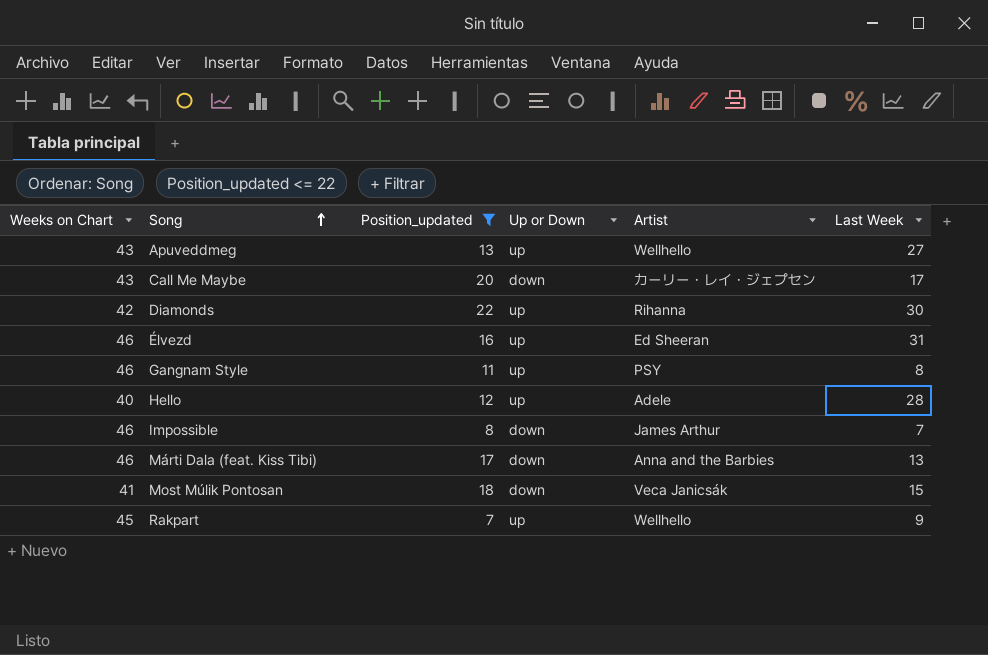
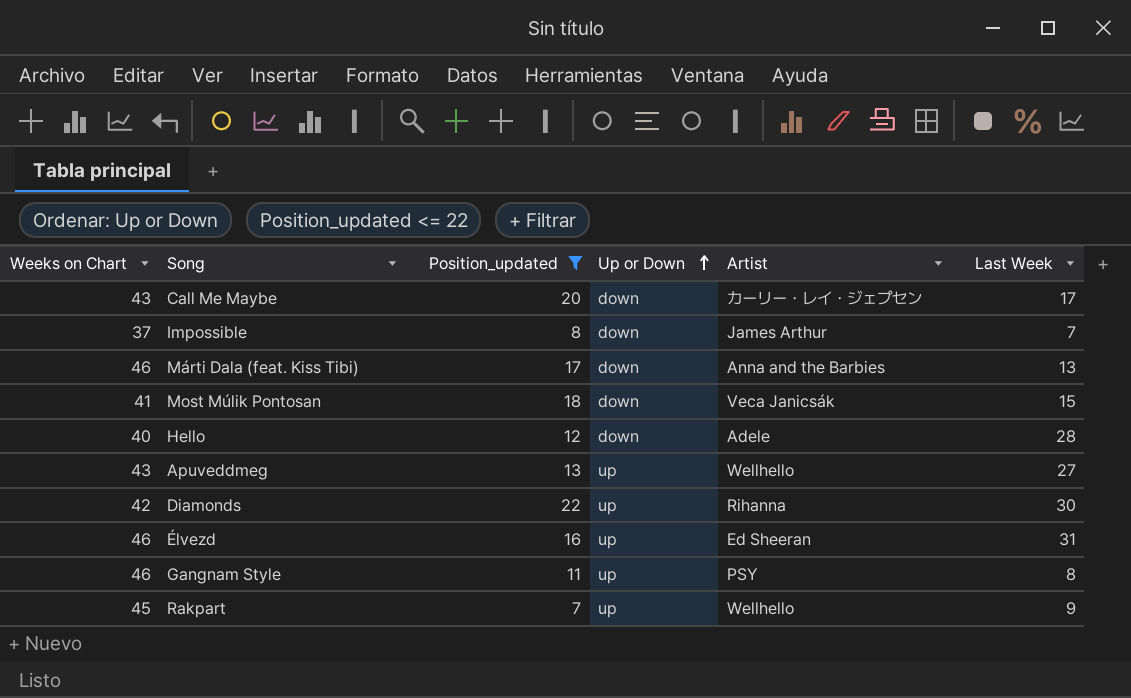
row order: Song ascending -> Up or Down ascending
Impossible | Weeks on Chart: 46 -> 37
Hello | Up or Down: up -> down

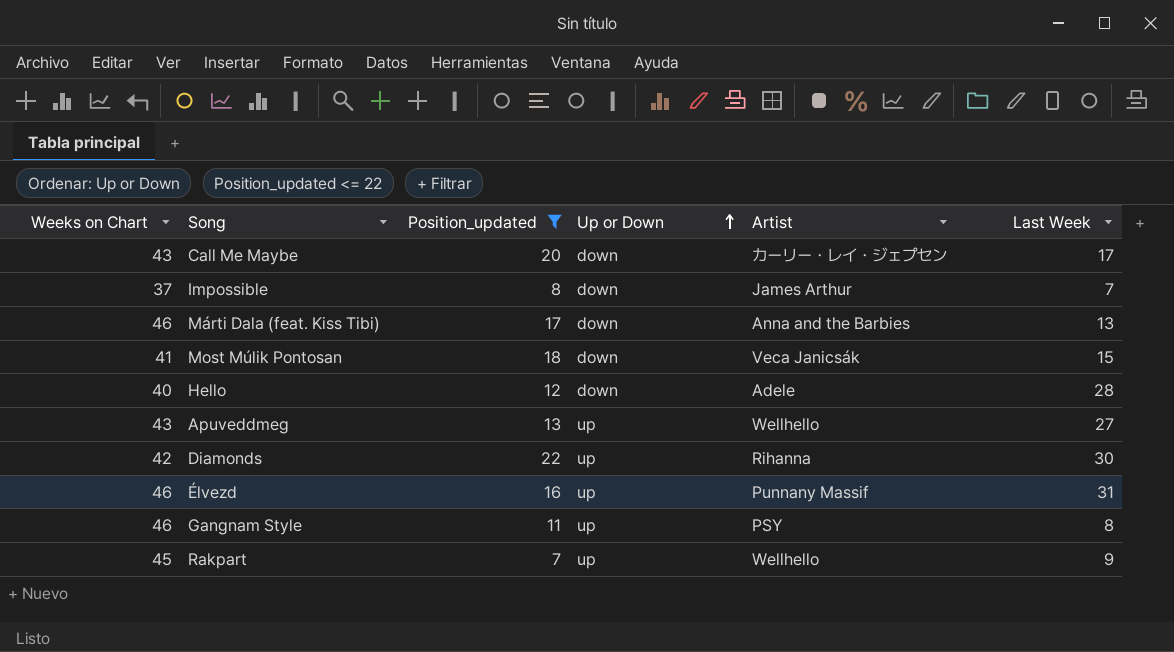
Élvezd | Artist: Ed Sheeran -> Punnany Massif

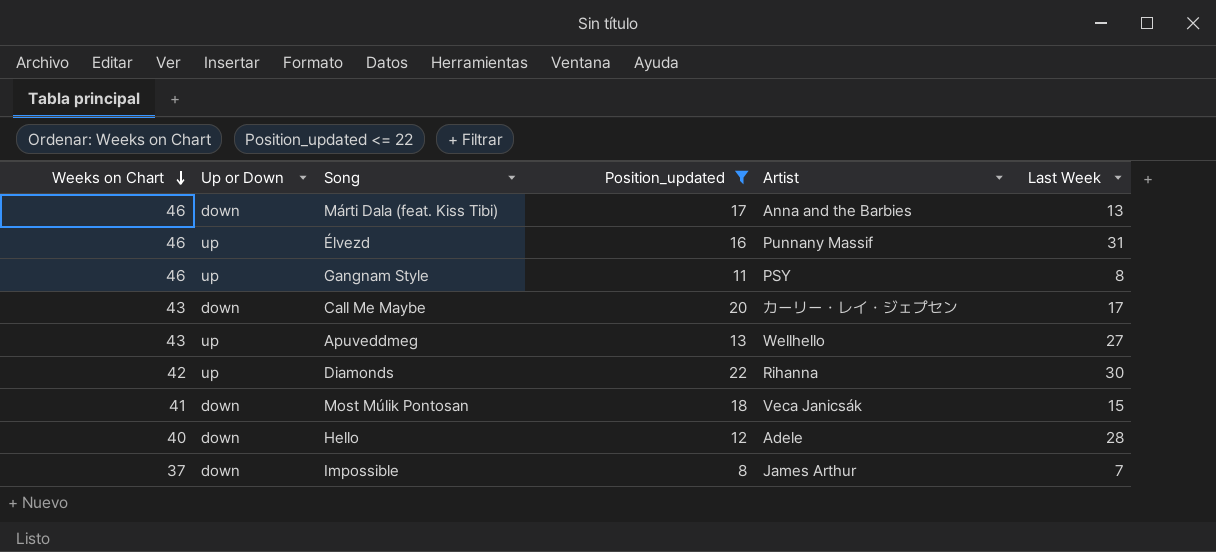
row order: Up or Down ascending -> Weeks on Chart descending
column Up or Down | position: 4 -> 2
row Rakpart: 45 | 7 | up | Wellhello | 9 -> none

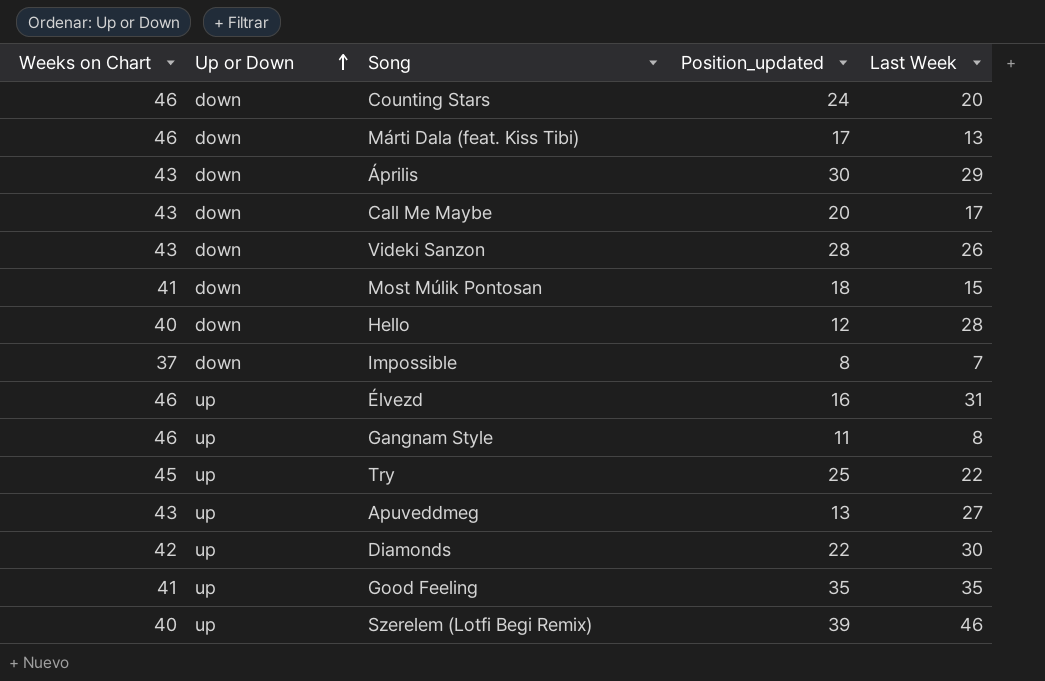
filter: Position_updated <= 22 -> none
row order: Weeks on Chart descending -> Up or Down ascending
column Artist | position: 5 -> none

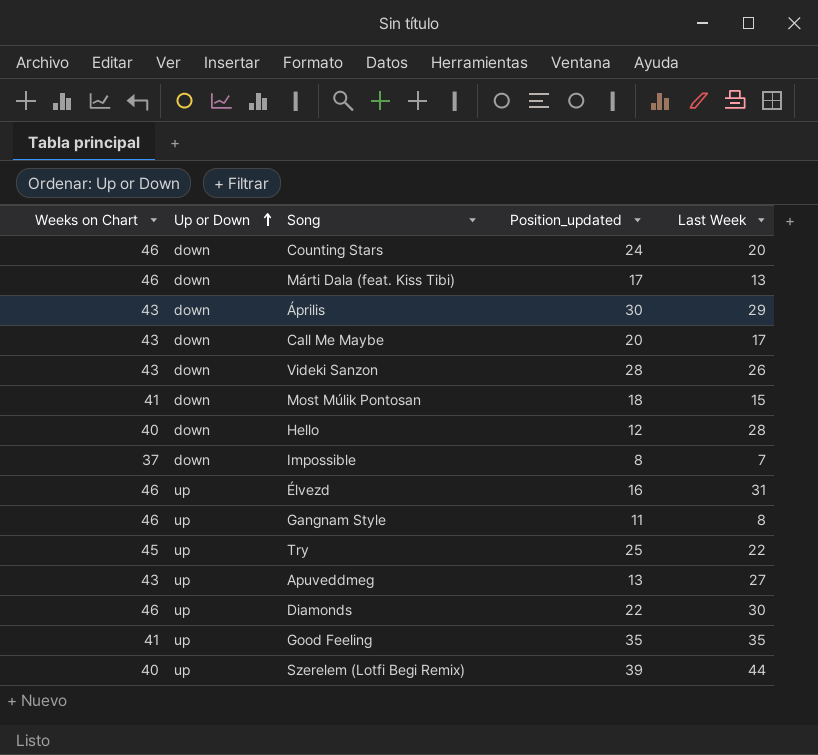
Diamonds | Weeks on Chart: 42 -> 46
Szerelem (Lotfi Begi Remix) | Last Week: 46 -> 44

